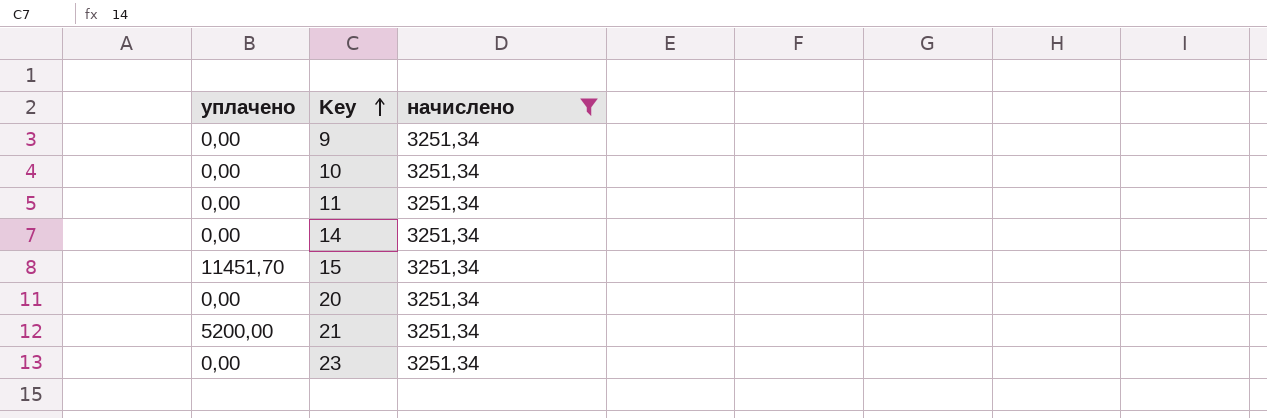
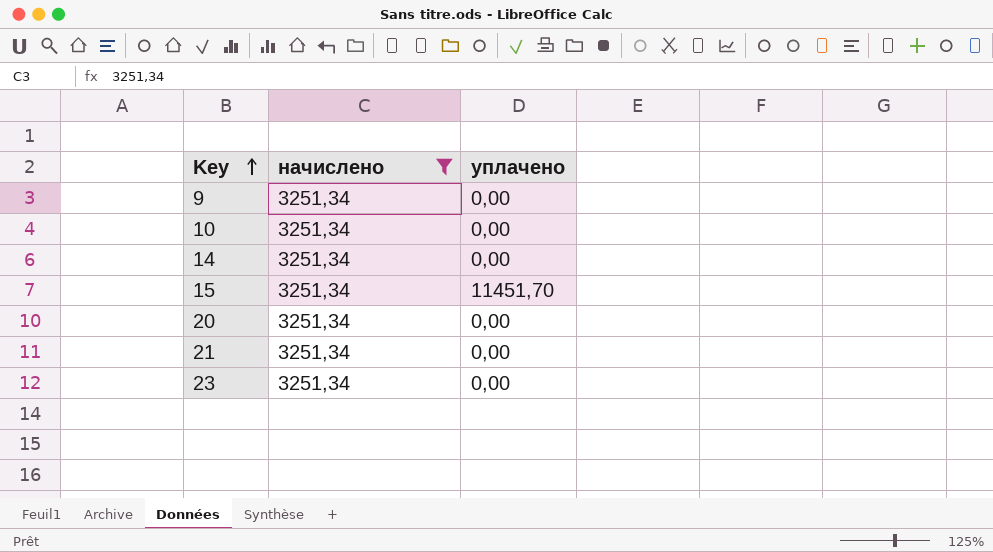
column уплачено | position: 1 -> 3
row 11: 0,00 | 3251,34 -> none
21 | уплачено: 5200,00 -> 0,00

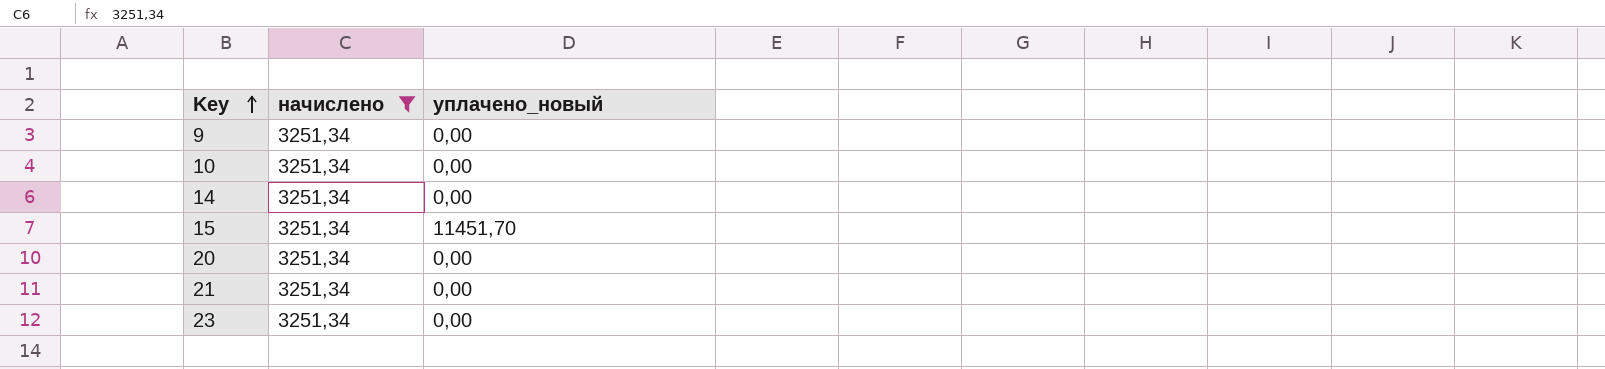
column name: уплачено -> уплачено_новый

